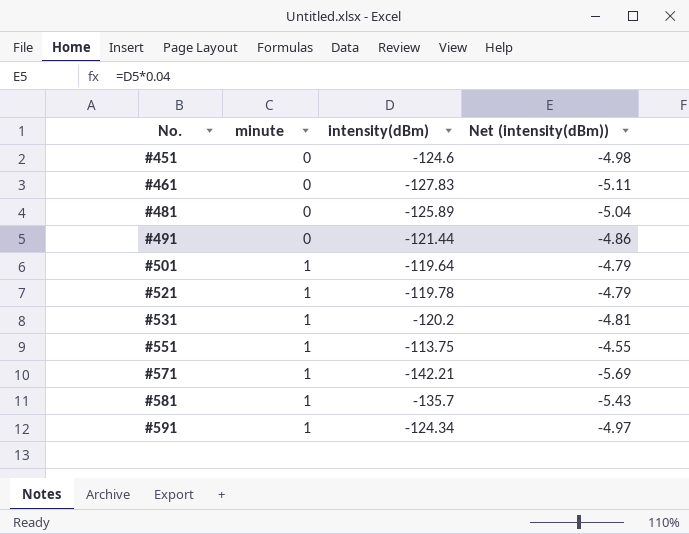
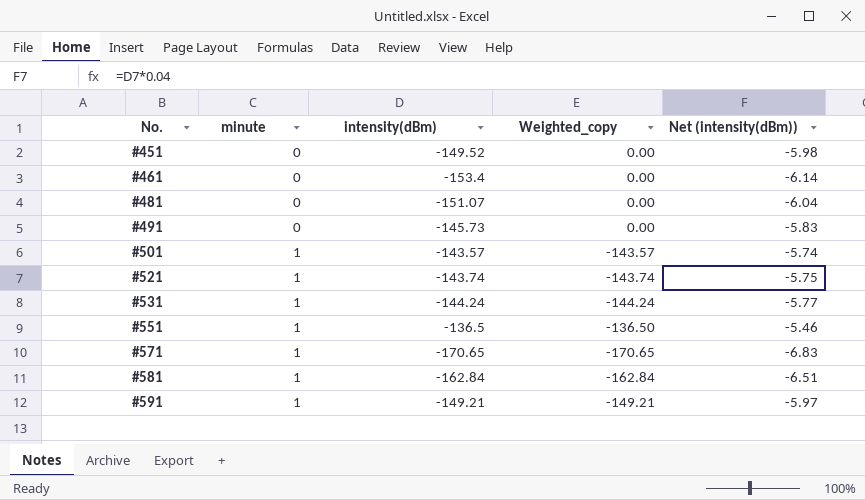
column Weighted_copy | formula: none -> [minute] * [intensity(dBm)]
#451 | intensity(dBm): -124.6 -> -149.52
#451 | Net (intensity(dBm)): -4.98 -> -5.98
#461 | intensity(dBm): -127.83 -> -153.4
#461 | Net (intensity(dBm)): -5.11 -> -6.14
#481 | intensity(dBm): -125.89 -> -151.07
#481 | Net (intensity(dBm)): -5.04 -> -6.04
#491 | intensity(dBm): -121.44 -> -145.73
#491 | Net (intensity(dBm)): -4.86 -> -5.83
#501 | intensity(dBm): -119.64 -> -143.57
#501 | Net (intensity(dBm)): -4.79 -> -5.74
#521 | intensity(dBm): -119.78 -> -143.74
#521 | Net (intensity(dBm)): -4.79 -> -5.75
#531 | intensity(dBm): -120.2 -> -144.24
#531 | Net (intensity(dBm)): -4.81 -> -5.77
#551 | intensity(dBm): -113.75 -> -136.5
#551 | Net (intensity(dBm)): -4.55 -> -5.46
#571 | intensity(dBm): -142.21 -> -170.65
#571 | Net (intensity(dBm)): -5.69 -> -6.83
#581 | intensity(dBm): -135.7 -> -162.84
#581 | Net (intensity(dBm)): -5.43 -> -6.51
#591 | intensity(dBm): -124.34 -> -149.21
#591 | Net (intensity(dBm)): -4.97 -> -5.97

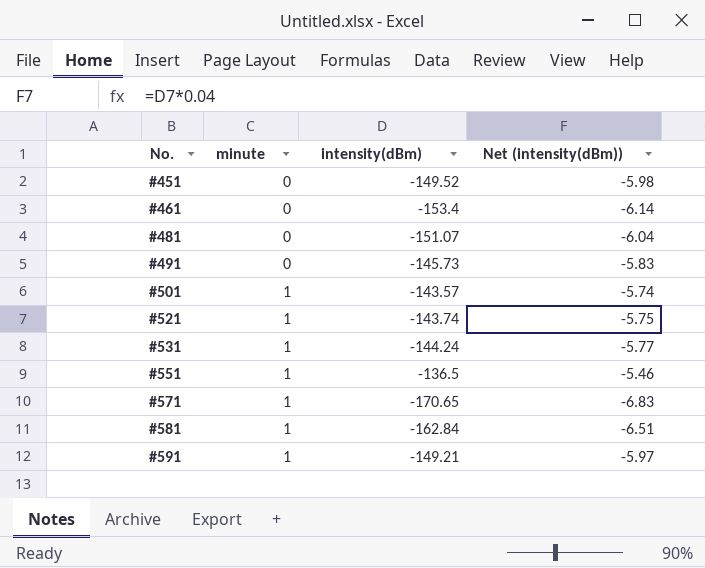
column Weighted_copy | formula: [minute] * [intensity(dBm)] -> none

